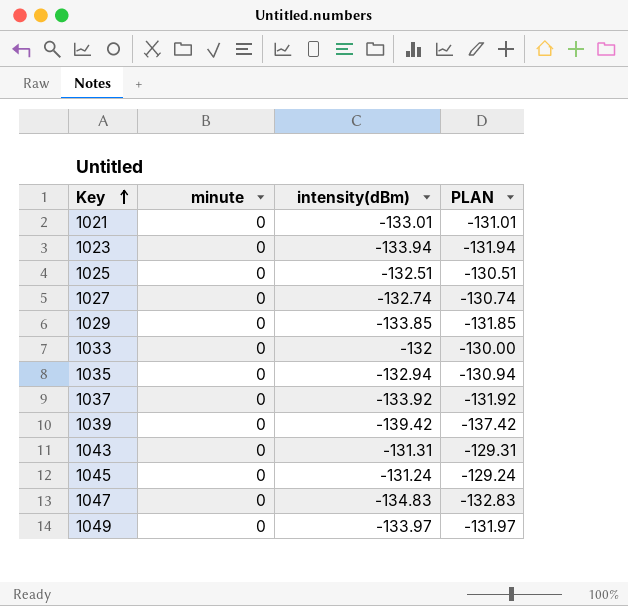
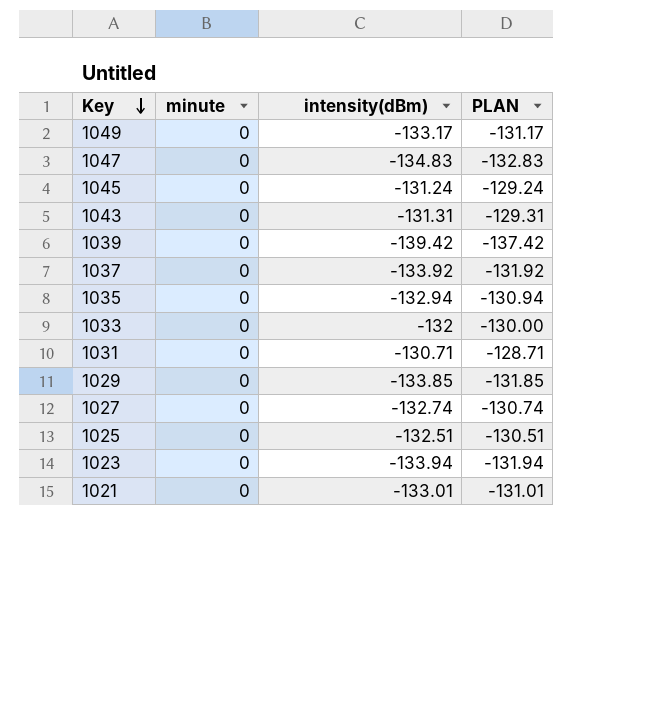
row order: Key ascending -> Key descending
1049 | intensity(dBm): -133.97 -> -133.17
1049 | PLAN: -131.97 -> -131.17
row 1031: none -> 0 | -130.71 | -128.71

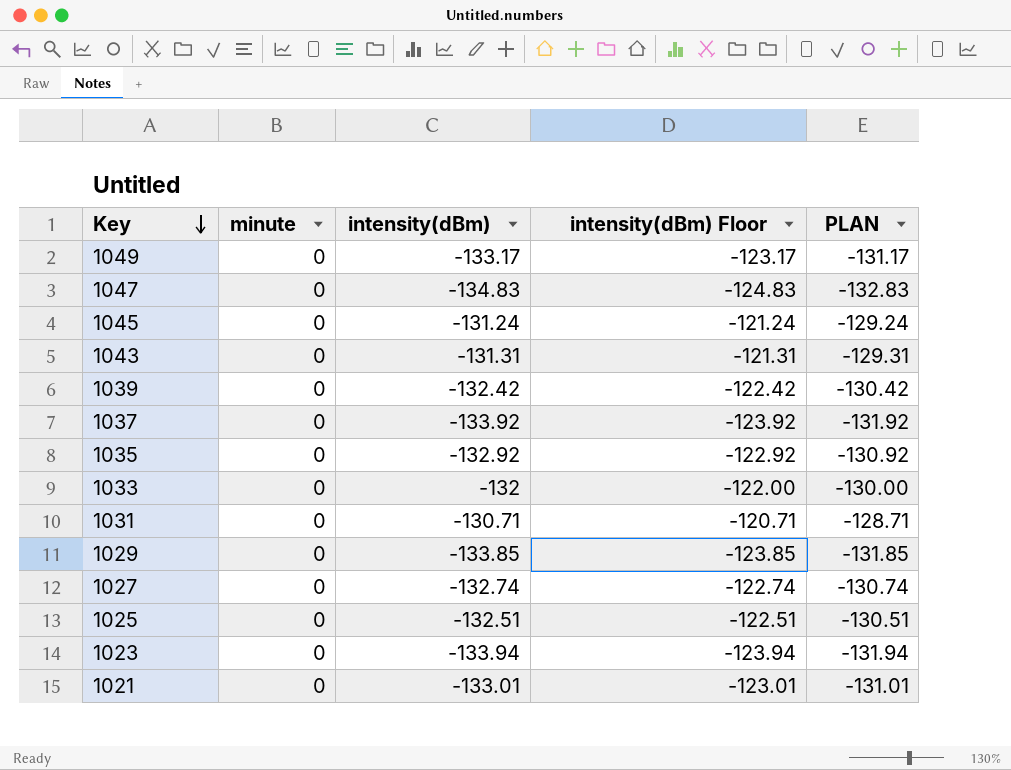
column intensity(dBm) Floor | formula: none -> [intensity(dBm)] + 10
1039 | intensity(dBm): -139.42 -> -132.42
1039 | PLAN: -137.42 -> -130.42
1035 | intensity(dBm): -132.94 -> -132.92
1035 | PLAN: -130.94 -> -130.92

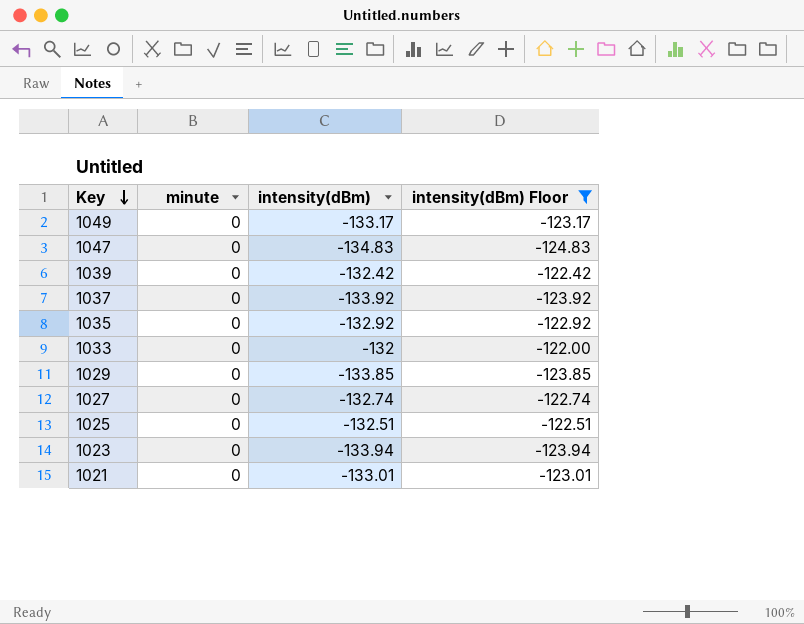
filter: none -> intensity(dBm) Floor <= -122.00
column PLAN | formula: [intensity(dBm)] + 2 -> none

